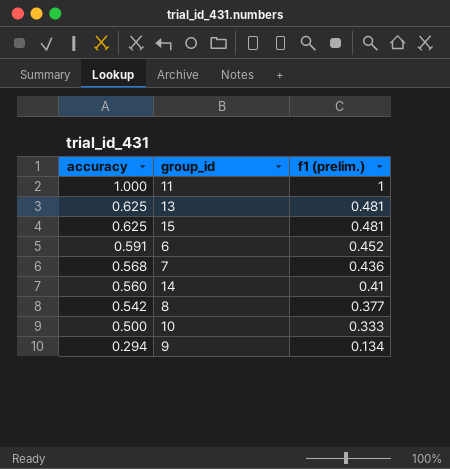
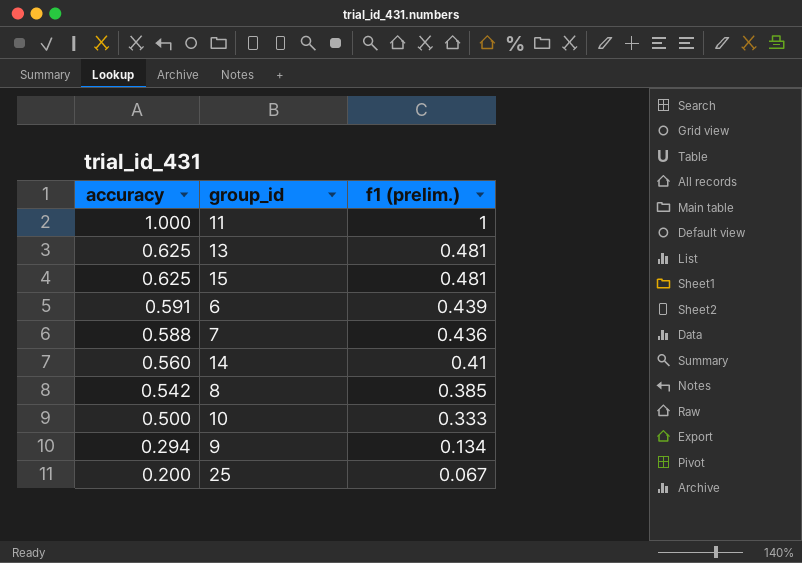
6 | f1 (prelim.): 0.452 -> 0.439
7 | accuracy: 0.568 -> 0.588
8 | f1 (prelim.): 0.377 -> 0.385
row 25: none -> 0.200 | 0.067

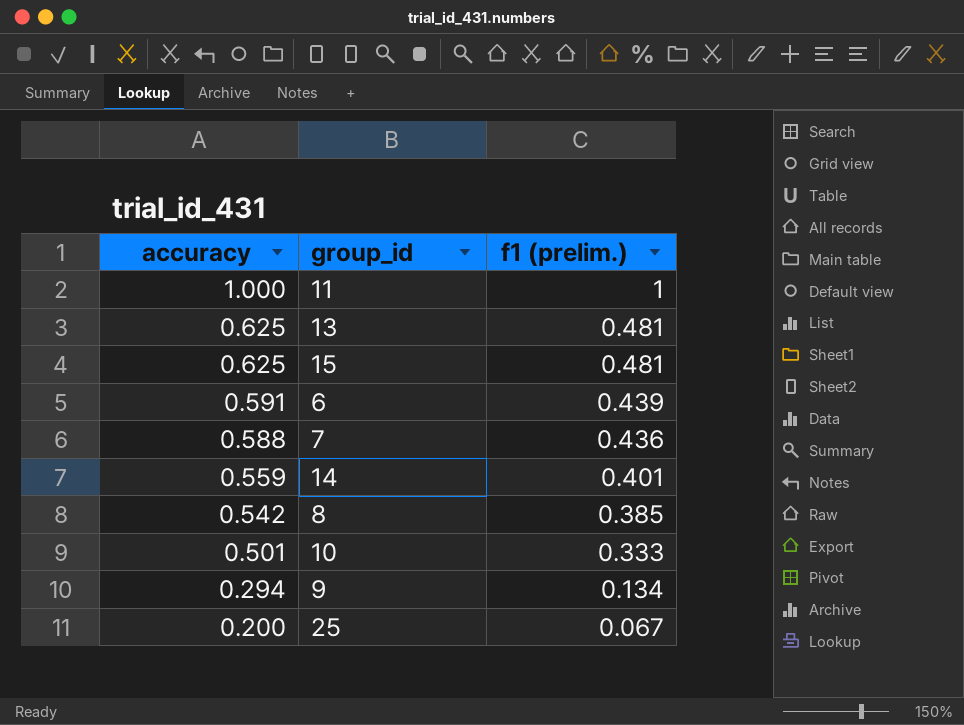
14 | accuracy: 0.560 -> 0.559
14 | f1 (prelim.): 0.41 -> 0.401
10 | accuracy: 0.500 -> 0.501

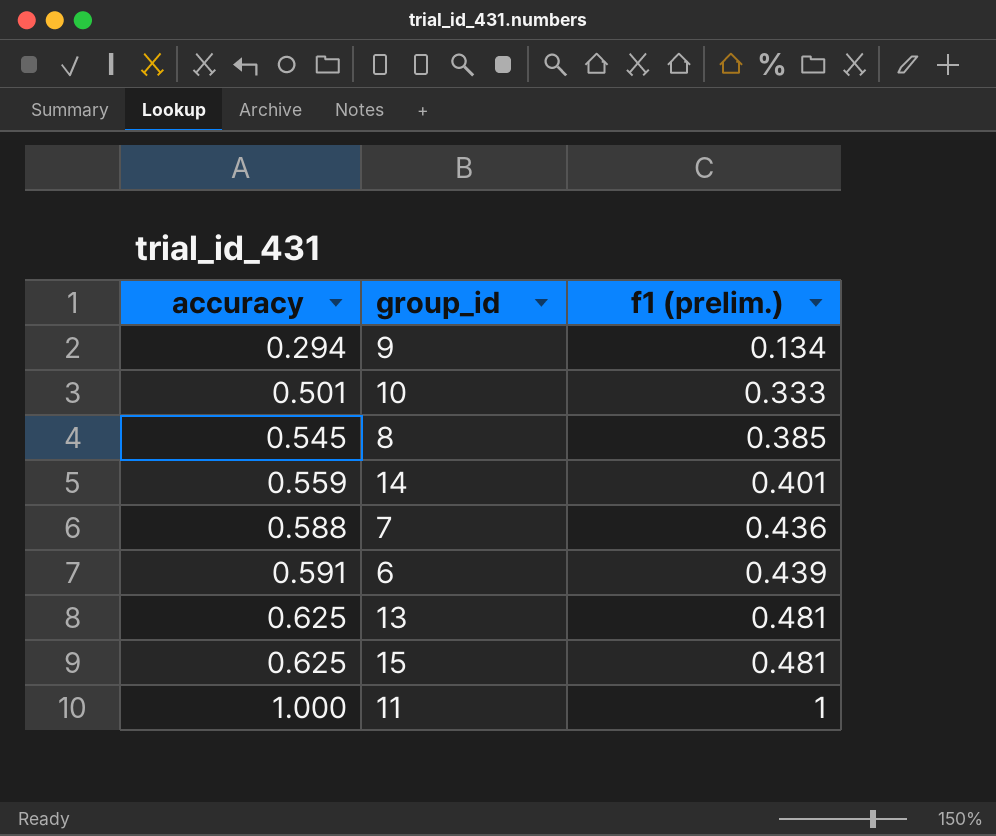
row order: accuracy descending -> accuracy ascending
row 25: 0.200 | 0.067 -> none
8 | accuracy: 0.542 -> 0.545

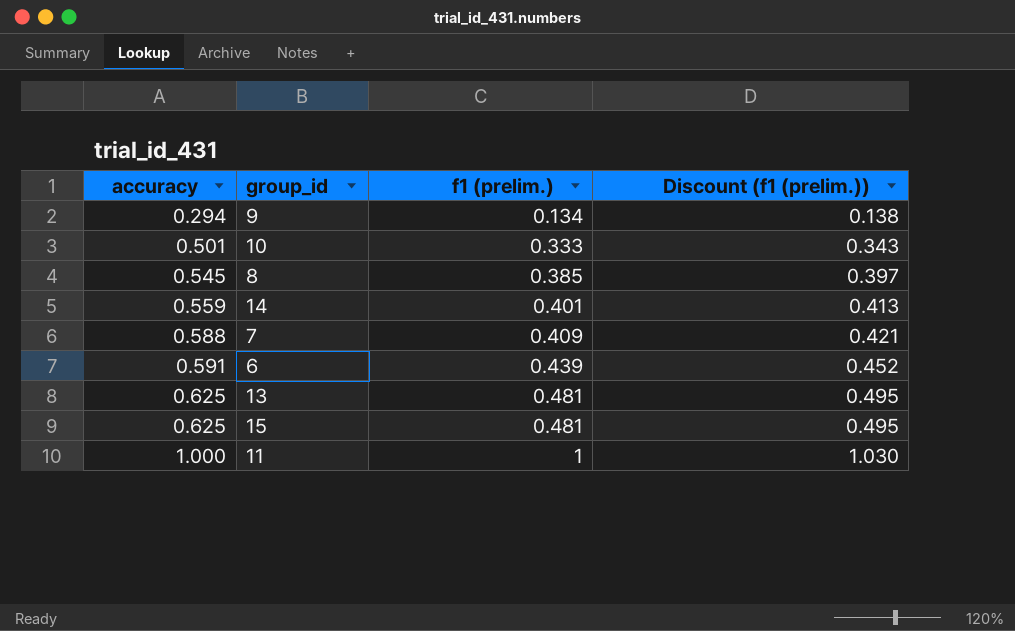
column Discount (f1 (prelim.)) | formula: none -> [f1 (prelim.)] * 1.03
7 | f1 (prelim.): 0.436 -> 0.409

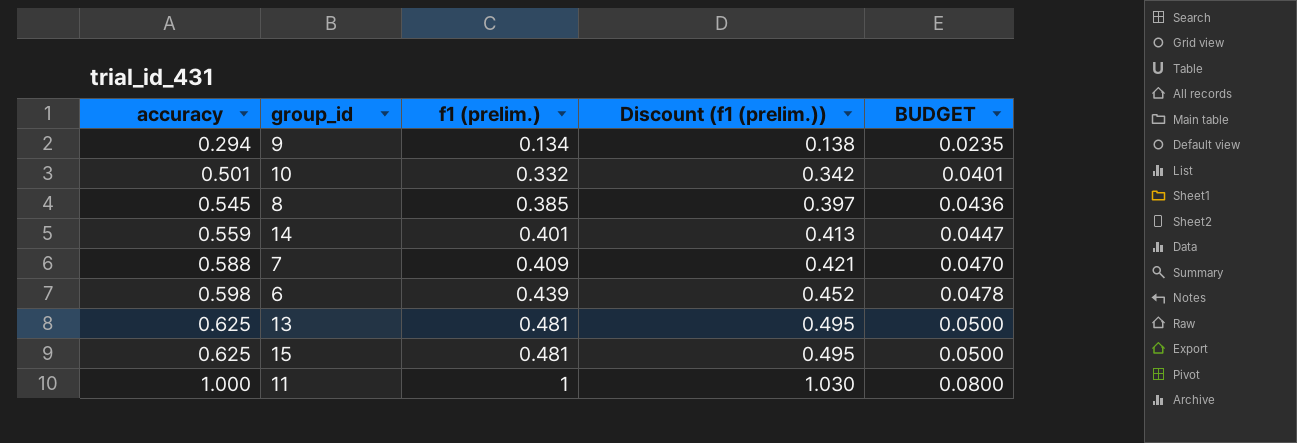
column BUDGET | formula: none -> [accuracy] * 0.08
10 | f1 (prelim.): 0.333 -> 0.332
10 | Discount (f1 (prelim.)): 0.343 -> 0.342
6 | accuracy: 0.591 -> 0.598

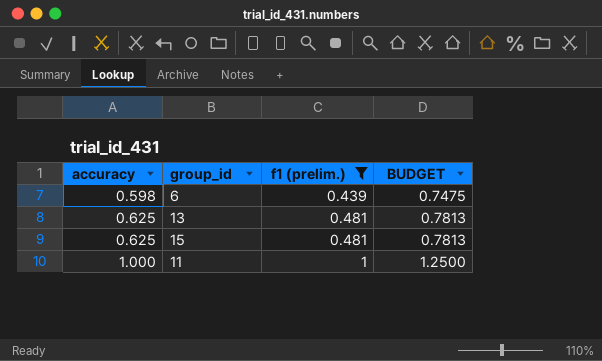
filter: none -> f1 (prelim.) >= 0.439
column Discount (f1 (prelim.)) | formula: [f1 (prelim.)] * 1.03 -> none
column BUDGET | formula: [accuracy] * 0.08 -> [accuracy] * 1.25

